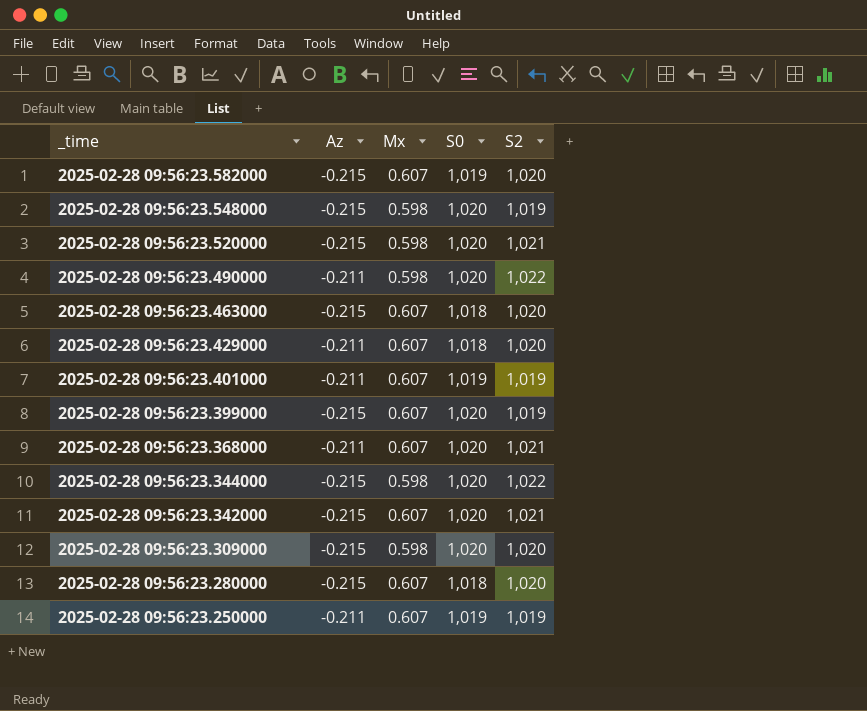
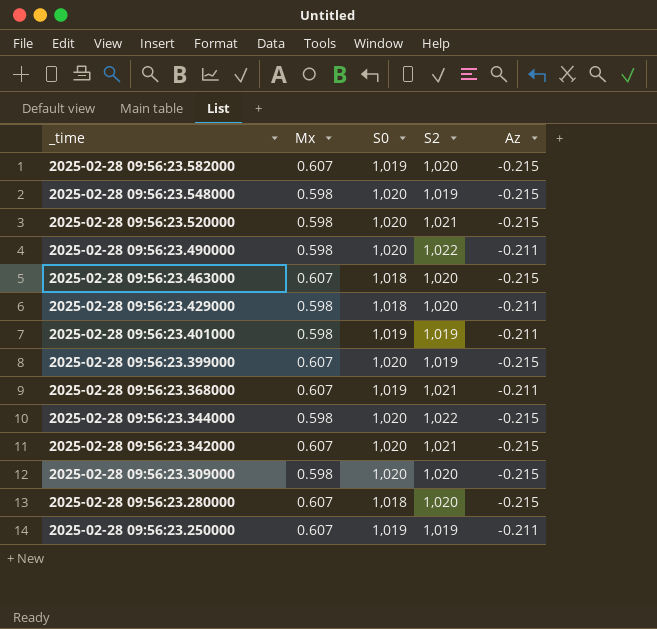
column Az | position: 2 -> 5
2025-02-28 09:56:23.429000 | Mx: 0.607 -> 0.598
2025-02-28 09:56:23.401000 | Mx: 0.607 -> 0.598
2025-02-28 09:56:23.368000 | S0: 1,020 -> 1,019

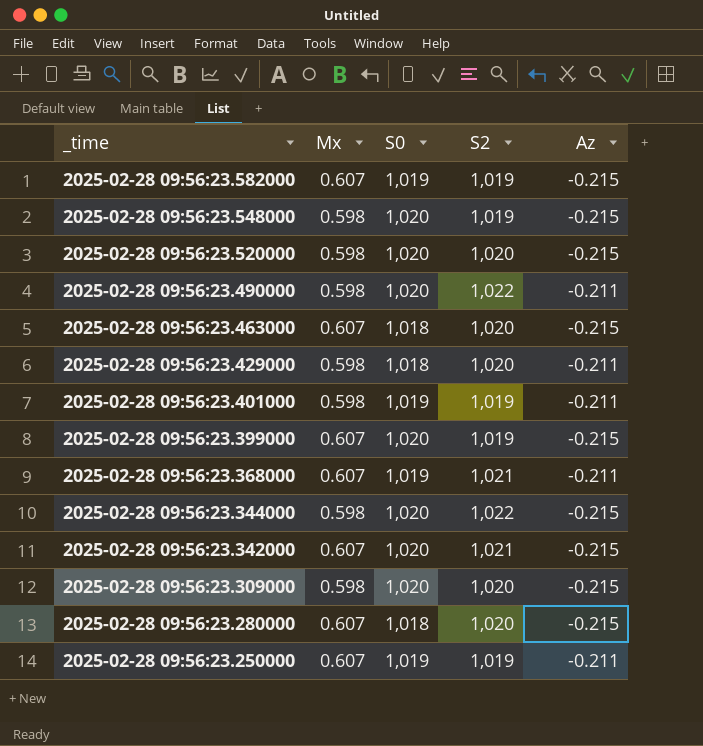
2025-02-28 09:56:23.582000 | S2: 1,020 -> 1,019
2025-02-28 09:56:23.520000 | S2: 1,021 -> 1,020

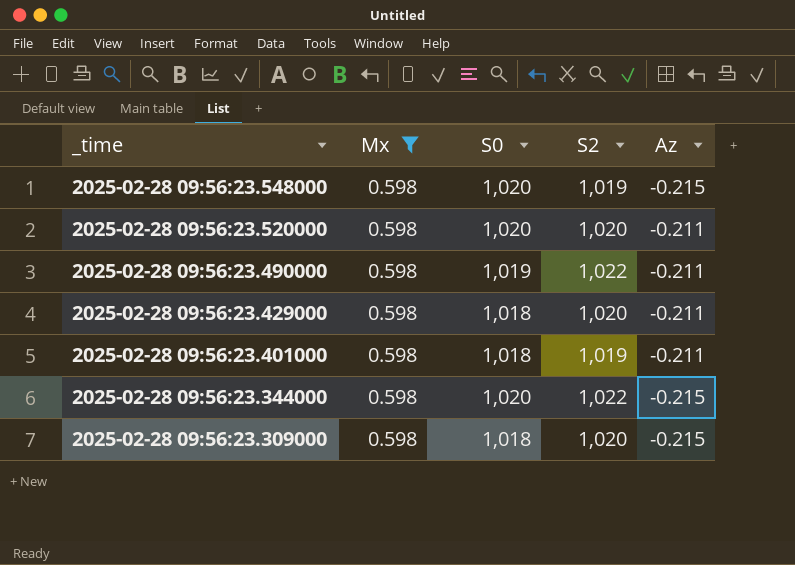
filter: none -> Mx = 0.598
2025-02-28 09:56:23.520000 | Az: -0.215 -> -0.211
2025-02-28 09:56:23.490000 | S0: 1,020 -> 1,019
2025-02-28 09:56:23.401000 | S0: 1,019 -> 1,018
2025-02-28 09:56:23.309000 | S0: 1,020 -> 1,018

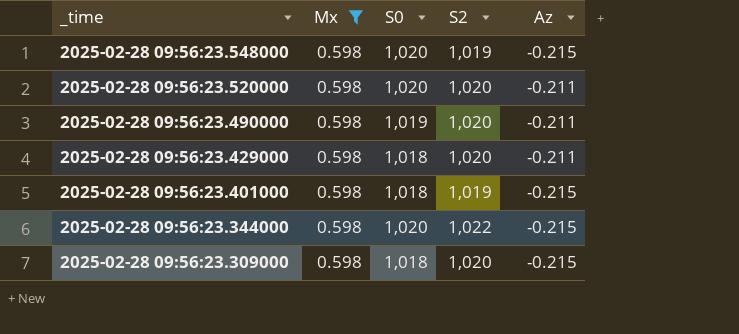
2025-02-28 09:56:23.490000 | S2: 1,022 -> 1,020
2025-02-28 09:56:23.401000 | Az: -0.211 -> -0.215

